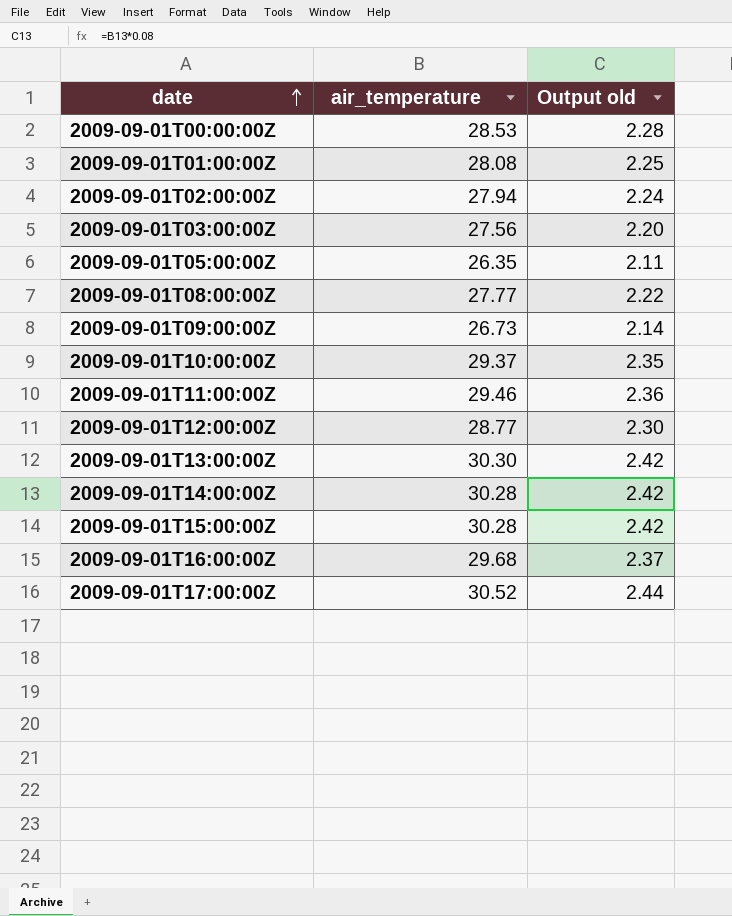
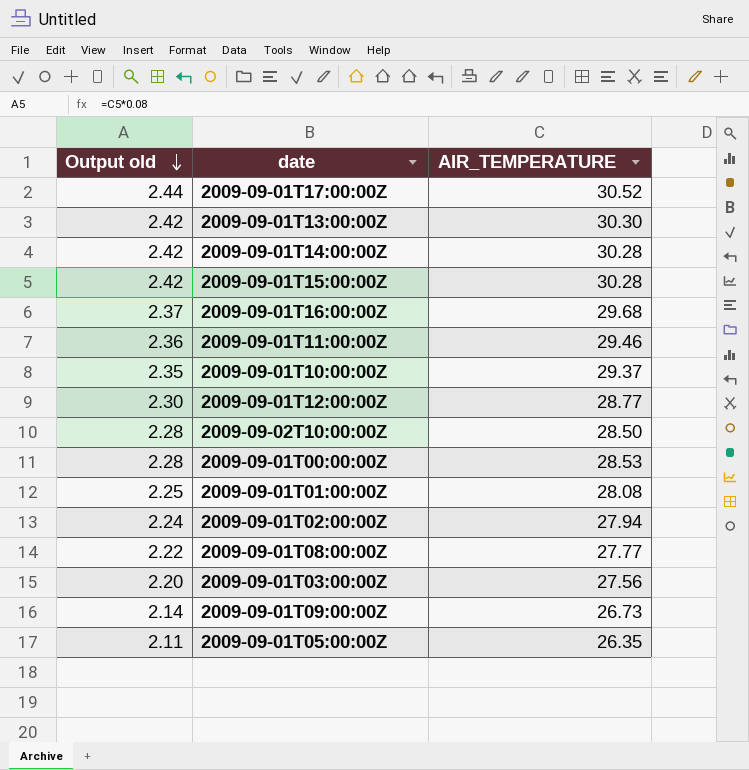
row order: date ascending -> Output old descending
column Output old | position: 3 -> 1
column name: air_temperature -> AIR_TEMPERATURE
row 2009-09-02T10:00:00Z: none -> 2.28 | 28.50

